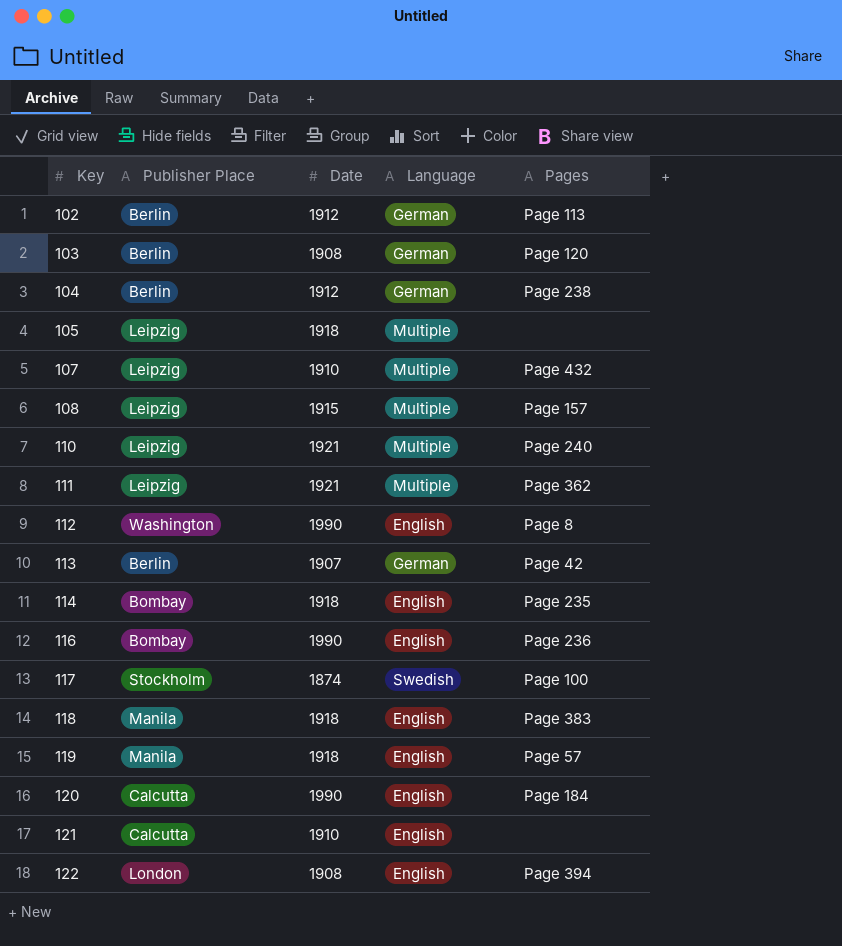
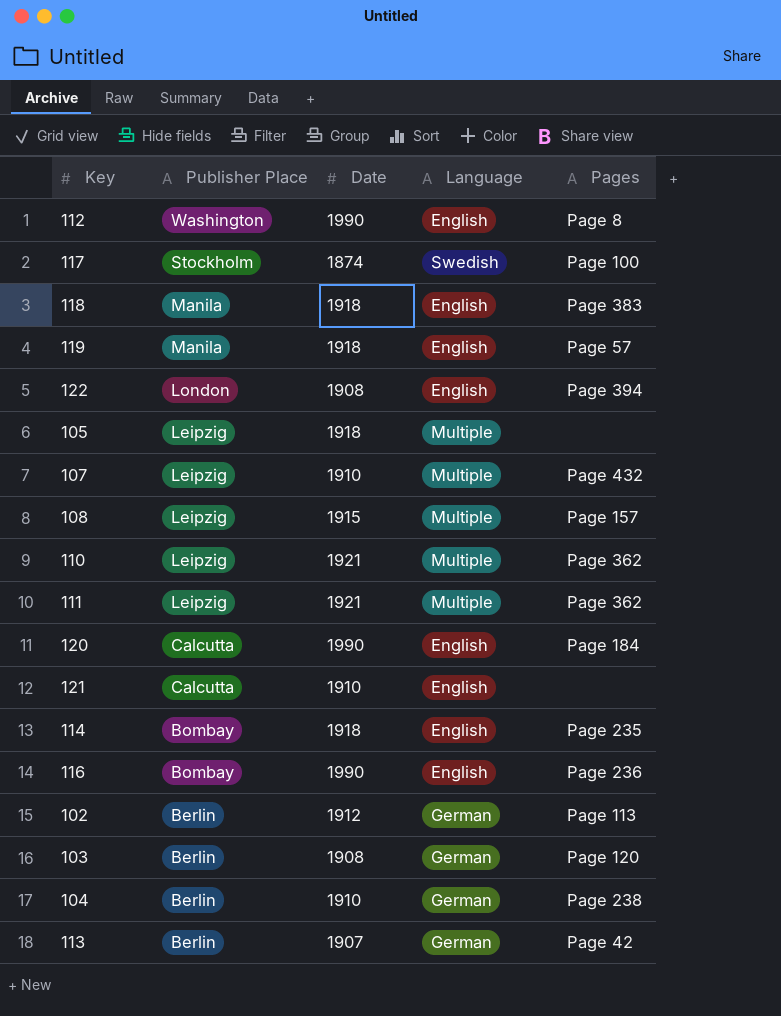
row order: Key ascending -> Publisher Place descending
110 | Pages: Page 240 -> Page 362
104 | Date: 1912 -> 1910

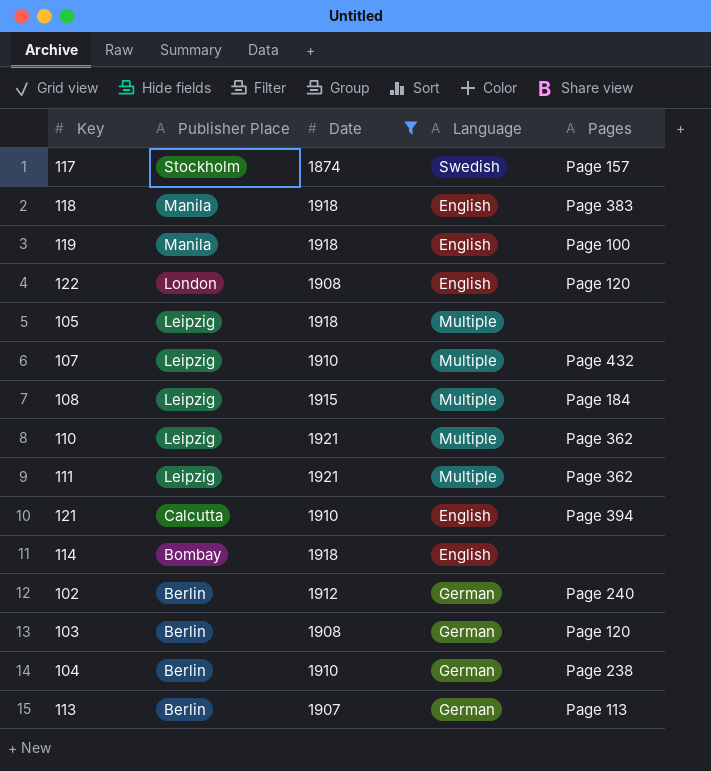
filter: none -> Date != 1990
117 | Pages: Page 100 -> Page 157
119 | Pages: Page 57 -> Page 100
122 | Pages: Page 394 -> Page 120
108 | Pages: Page 157 -> Page 184
121 | Pages: none -> Page 394
114 | Pages: Page 235 -> none
102 | Pages: Page 113 -> Page 240
113 | Pages: Page 42 -> Page 113

